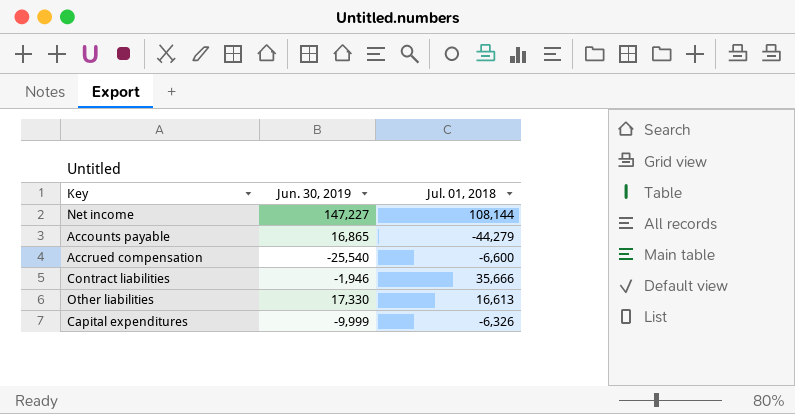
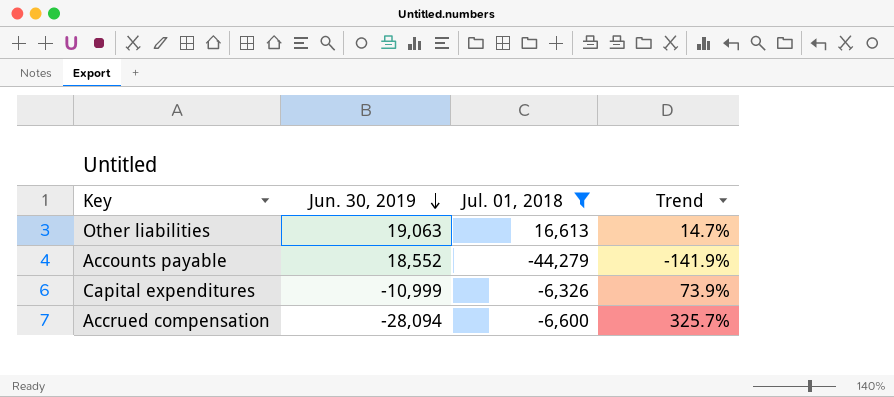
filter: none -> Jul. 01, 2018 <= 16,613
row order: none -> Jun. 30, 2019 descending
column Trend | formula: none -> ([Jun. 30, 2019] - [Jul. 01, 2018]) / [Jul. 01, 2018]
Other liabilities | Jun. 30, 2019: 17,330 -> 19,063
Accounts payable | Jun. 30, 2019: 16,865 -> 18,552
Capital expenditures | Jun. 30, 2019: -9,999 -> -10,999
Accrued compensation | Jun. 30, 2019: -25,540 -> -28,094

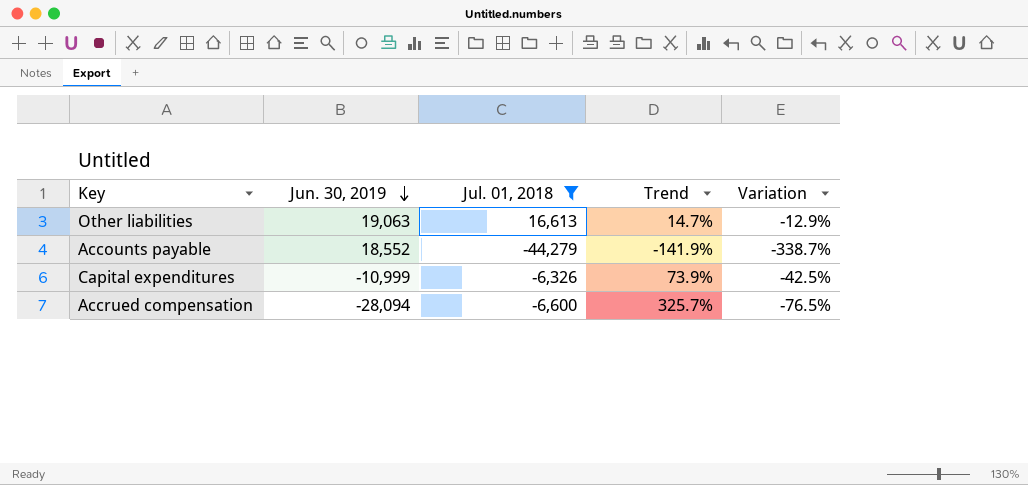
column Variation | formula: none -> ([Jul. 01, 2018] - [Jun. 30, 2019]) / [Jun. 30, 2019]

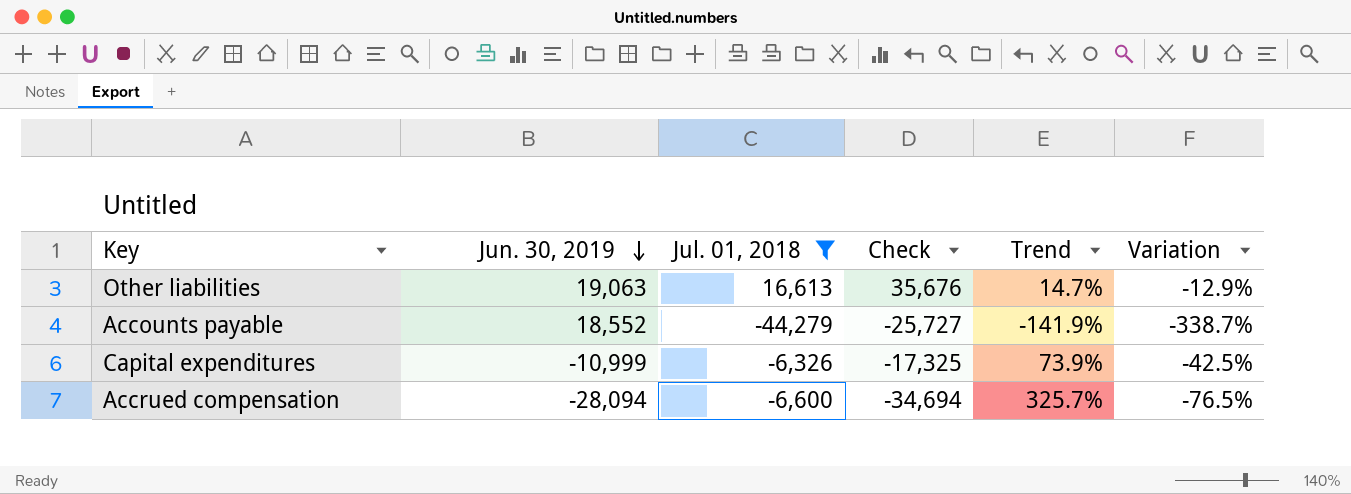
column Check | formula: none -> [Jun. 30, 2019] + [Jul. 01, 2018]

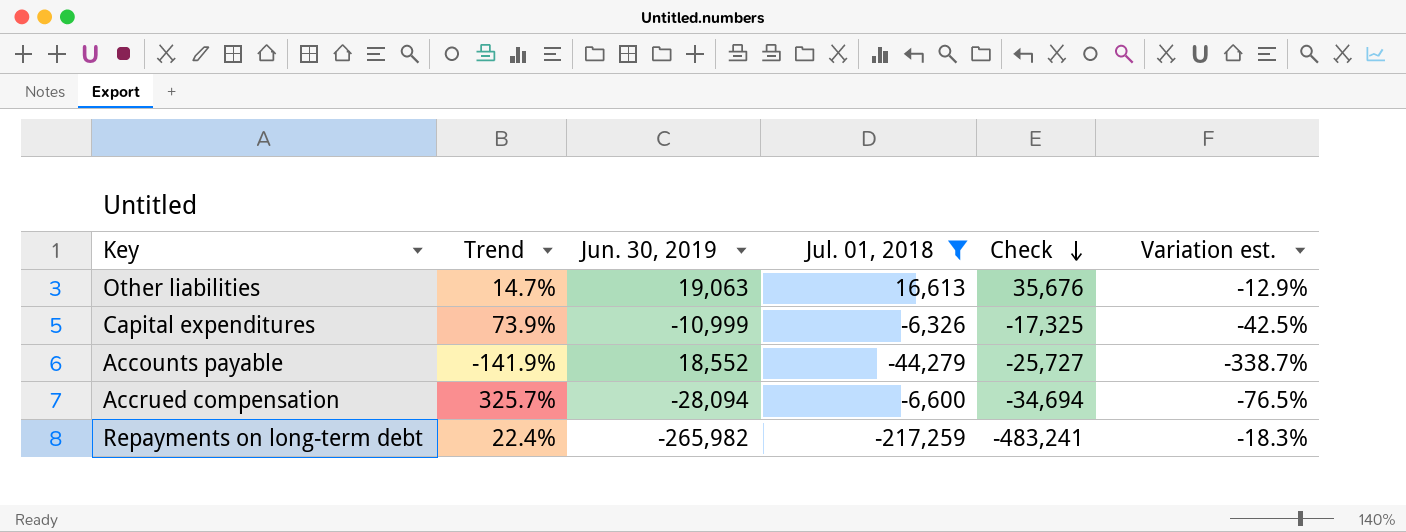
row order: Jun. 30, 2019 descending -> Check descending
column Trend | position: 5 -> 2
column name: Variation -> Variation est.
row Repayments on long-term debt: none -> 22.4% | -265,982 | -217,259 | -483,241 | -18.3%

